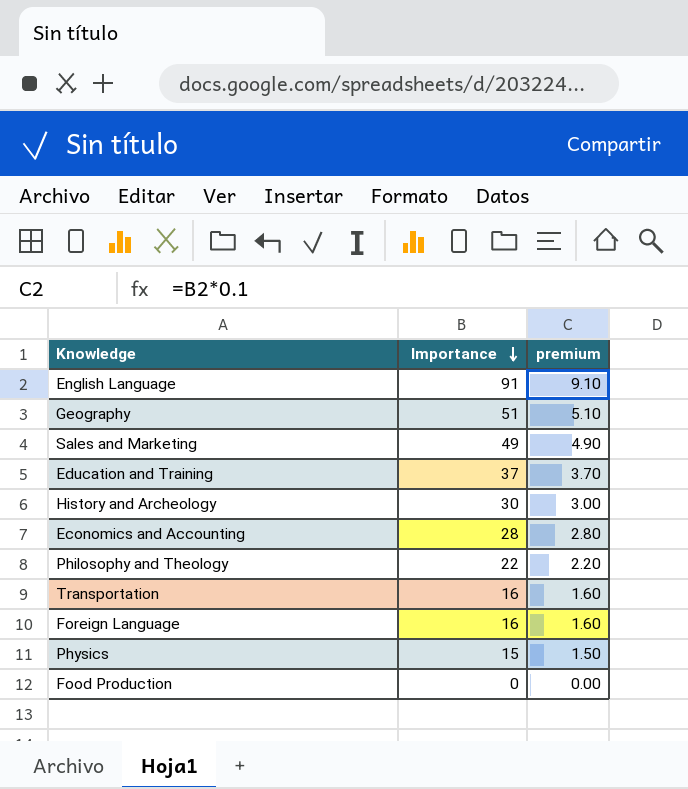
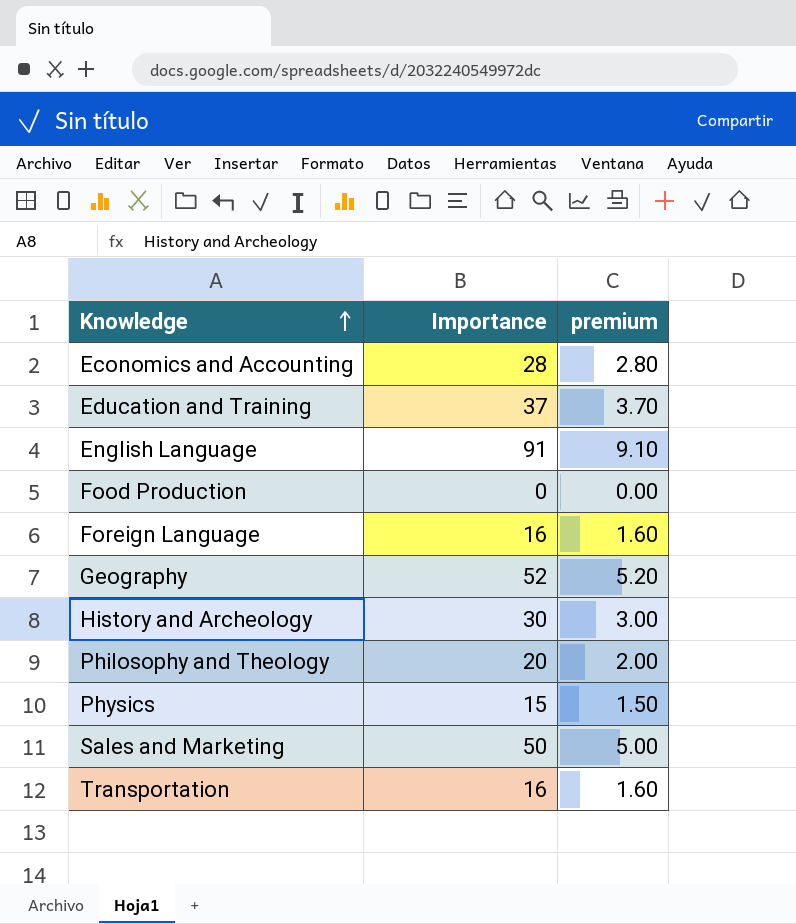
row order: Importance descending -> Knowledge ascending
Geography | Importance: 51 -> 52
Geography | premium: 5.10 -> 5.20
Philosophy and Theology | Importance: 22 -> 20
Philosophy and Theology | premium: 2.20 -> 2.00
Sales and Marketing | Importance: 49 -> 50
Sales and Marketing | premium: 4.90 -> 5.00

